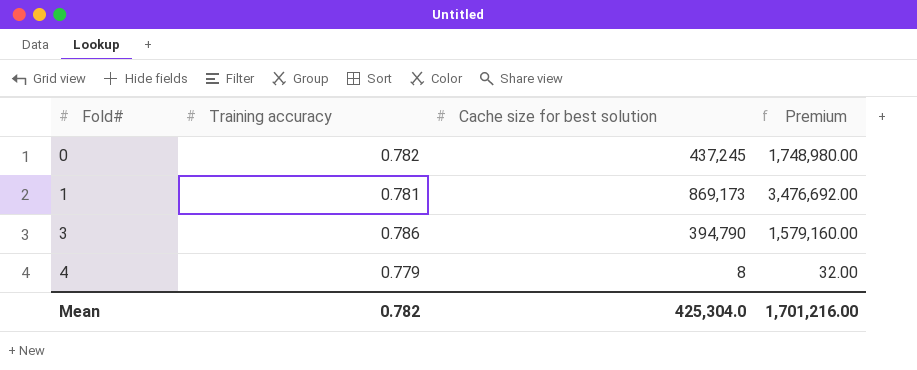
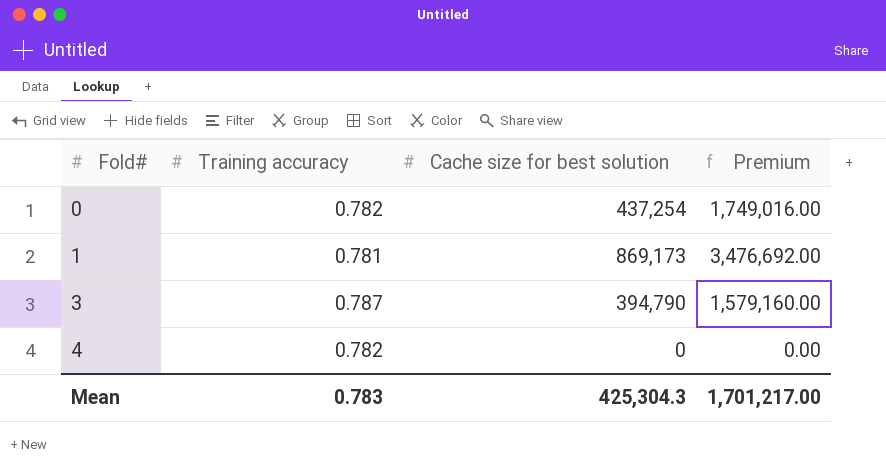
0 | Cache size for best solution: 437,245 -> 437,254
0 | Premium: 1,748,980.00 -> 1,749,016.00
3 | Training accuracy: 0.786 -> 0.787
4 | Training accuracy: 0.779 -> 0.782
4 | Cache size for best solution: 8 -> 0
4 | Premium: 32.00 -> 0.00
Mean | Training accuracy: 0.782 -> 0.783
Mean | Cache size for best solution: 425,304.0 -> 425,304.3
Mean | Premium: 1,701,216.00 -> 1,701,217.00

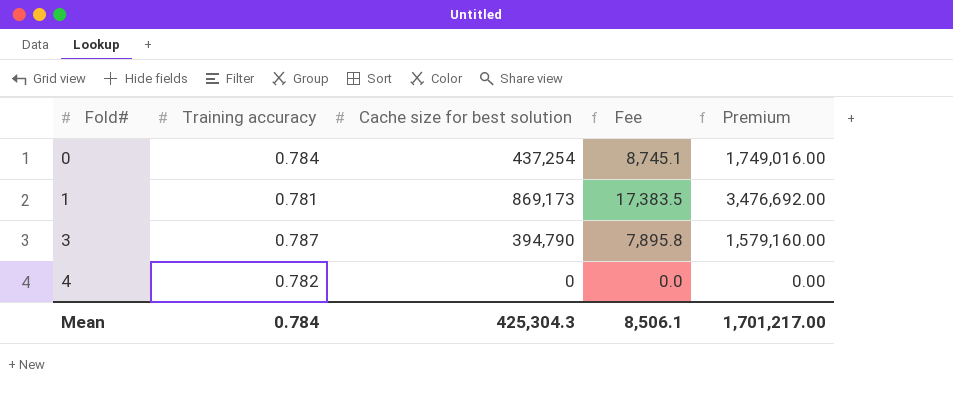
column Fee | formula: none -> [Cache size for best solution] * 0.02
0 | Training accuracy: 0.782 -> 0.784
Mean | Training accuracy: 0.783 -> 0.784

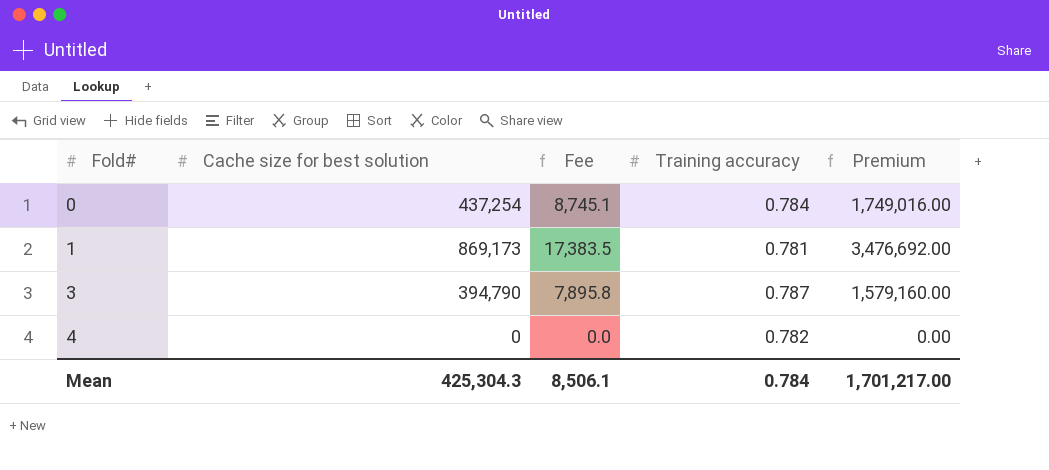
column Training accuracy | position: 2 -> 4

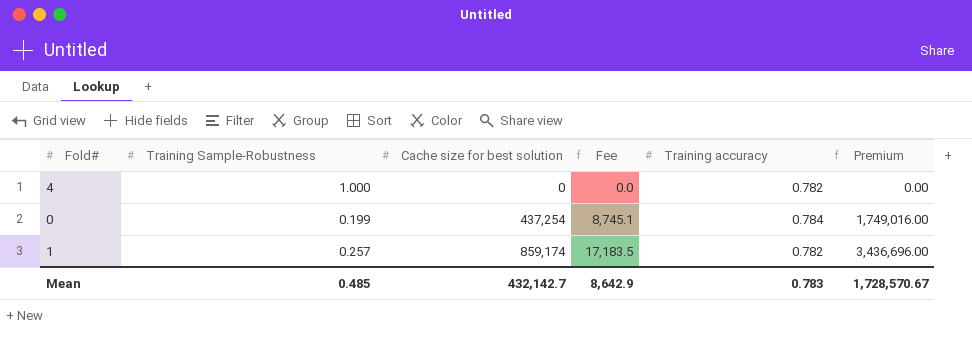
row order: Fold# ascending -> Cache size for best solution ascending
column Training Sample-Robustness | position: none -> 2
row 3: 394,790 | 7,895.8 | 0.787 | 1,579,160.00 -> none
1 | Cache size for best solution: 869,173 -> 859,174
1 | Fee: 17,383.5 -> 17,183.5
1 | Training accuracy: 0.781 -> 0.782
1 | Premium: 3,476,692.00 -> 3,436,696.00
Mean | Cache size for best solution: 425,304.3 -> 432,142.7
Mean | Fee: 8,506.1 -> 8,642.9
Mean | Training accuracy: 0.784 -> 0.783
Mean | Premium: 1,701,217.00 -> 1,728,570.67

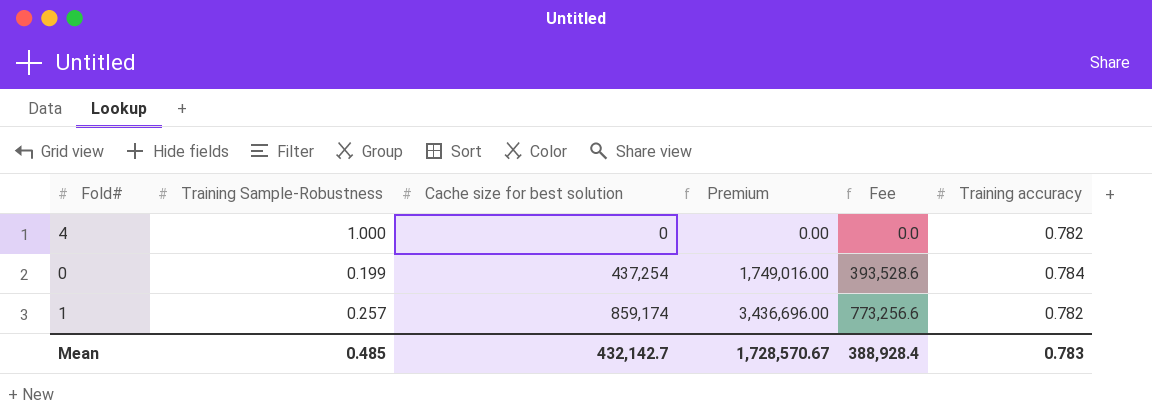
column Premium | position: 6 -> 4
column Fee | formula: [Cache size for best solution] * 0.02 -> [Cache size for best solution] * 0.9
Mean | Fee: 8,642.9 -> 388,928.4

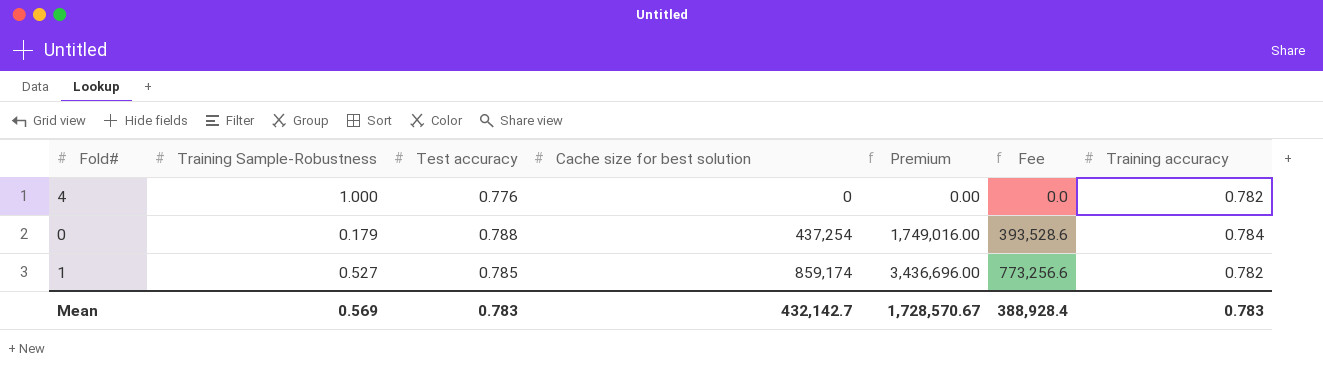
column Test accuracy | position: none -> 3
0 | Training Sample-Robustness: 0.199 -> 0.179
1 | Training Sample-Robustness: 0.257 -> 0.527
Mean | Training Sample-Robustness: 0.485 -> 0.569

